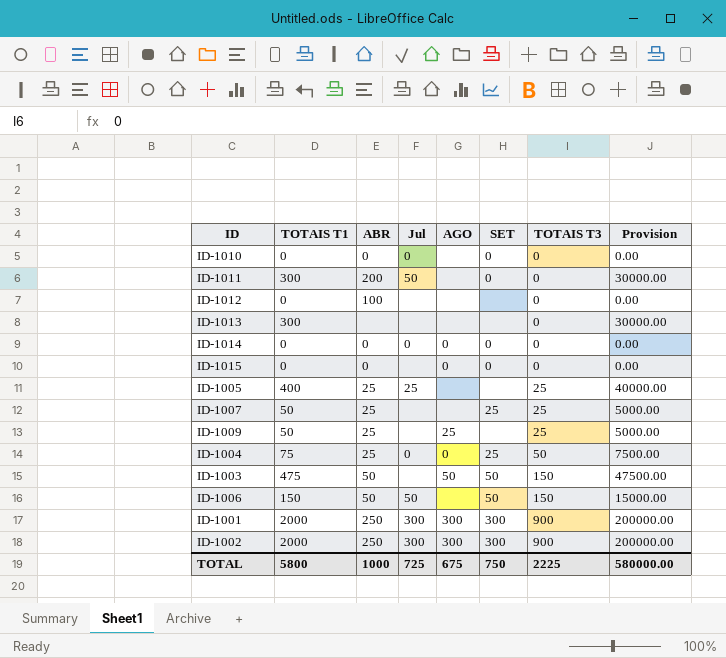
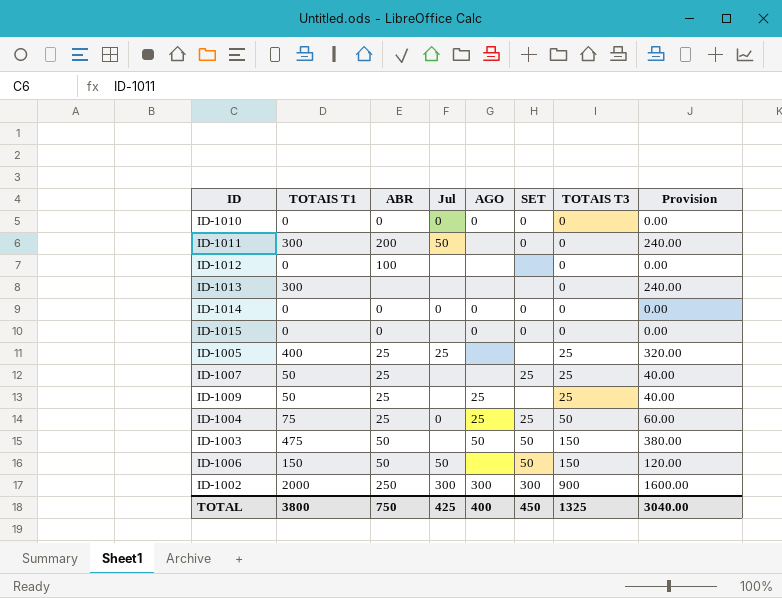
column Provision | formula: [TOTAIS T1] * 100 -> [TOTAIS T1] * 0.8
row ID-1001: 2000 | 250 | 300 | 300 | 300 | 900 | 200000.00 -> none
ID-1010 | AGO: none -> 0
ID-1004 | AGO: 0 -> 25
TOTAL | TOTAIS T1: 5800 -> 3800
TOTAL | ABR: 1000 -> 750
TOTAL | Jul: 725 -> 425
TOTAL | AGO: 675 -> 400
TOTAL | SET: 750 -> 450
TOTAL | TOTAIS T3: 2225 -> 1325
TOTAL | Provision: 580000.00 -> 3040.00

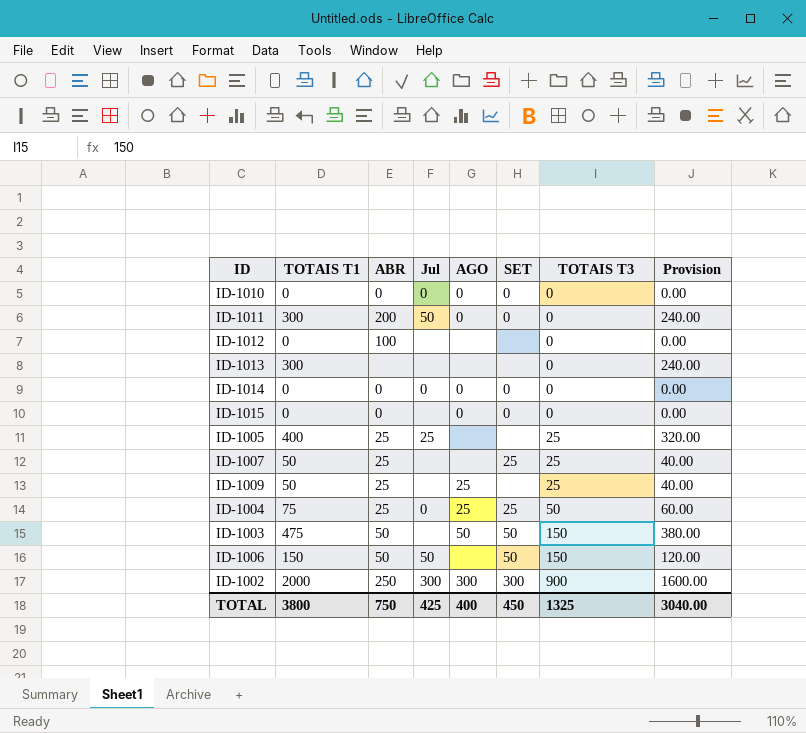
ID-1011 | AGO: none -> 0

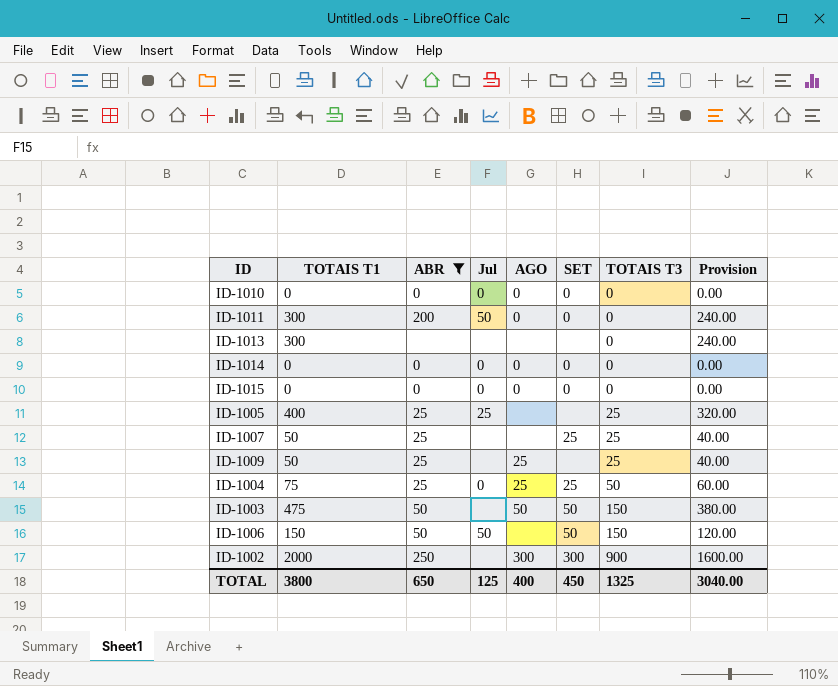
filter: none -> ABR != 100
ID-1015 | Jul: none -> 0
ID-1002 | Jul: 300 -> none
TOTAL | ABR: 750 -> 650
TOTAL | Jul: 425 -> 125

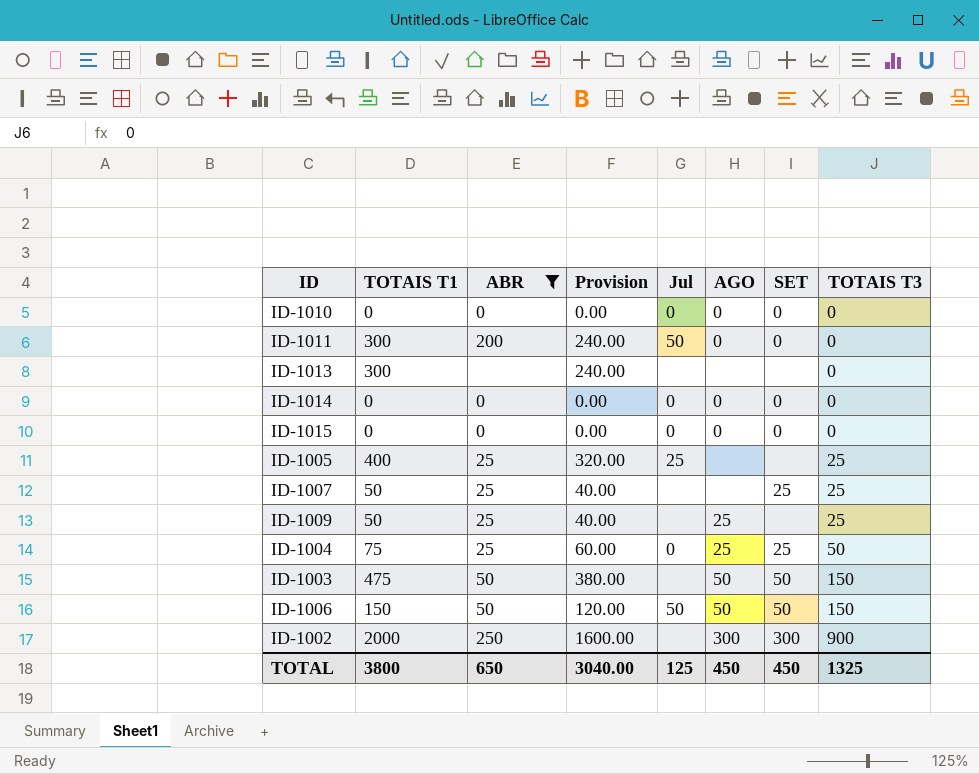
column Provision | position: 8 -> 4
ID-1006 | AGO: none -> 50
TOTAL | AGO: 400 -> 450

